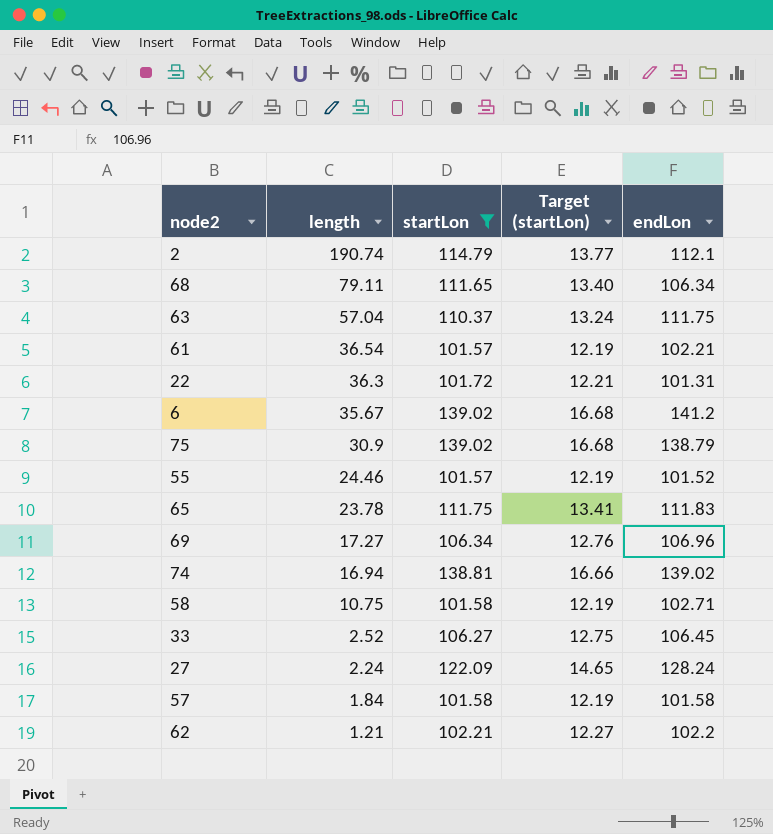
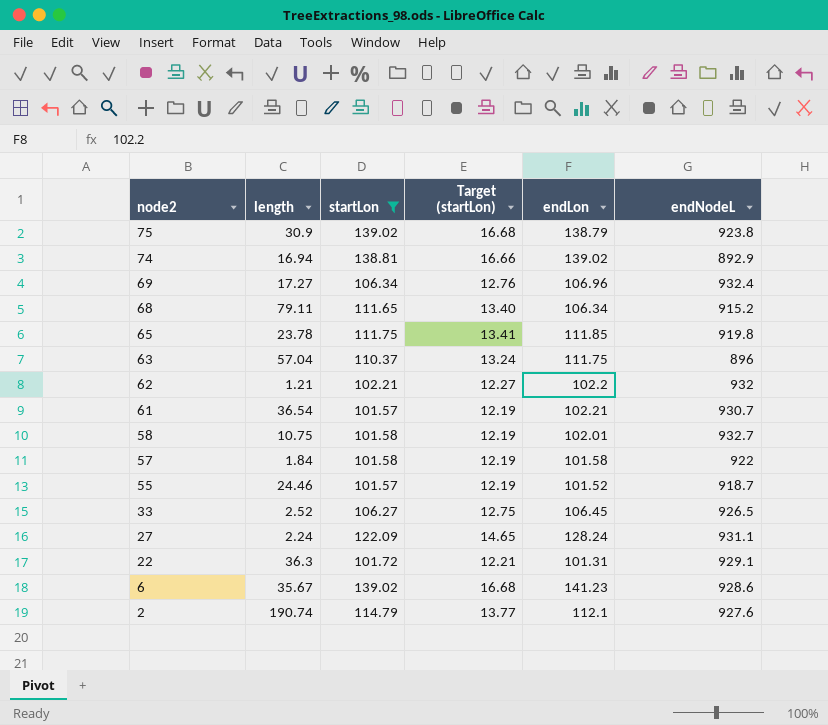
row order: length descending -> node2 descending
column endNodeL | position: none -> 6
65 | endLon: 111.83 -> 111.85
58 | endLon: 102.71 -> 102.01
6 | endLon: 141.2 -> 141.23

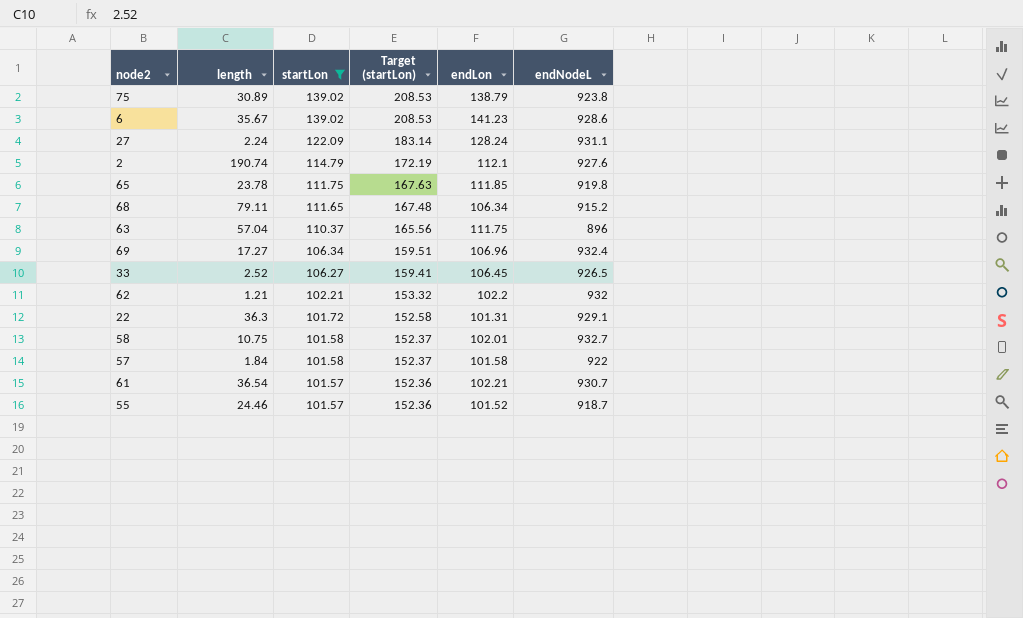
row order: node2 descending -> startLon descending
column Target (startLon) | formula: [startLon] * 0.12 -> [startLon] * 1.5
row 74: 16.94 | 138.81 | 16.66 | 139.02 | 892.9 -> none
75 | length: 30.9 -> 30.89

